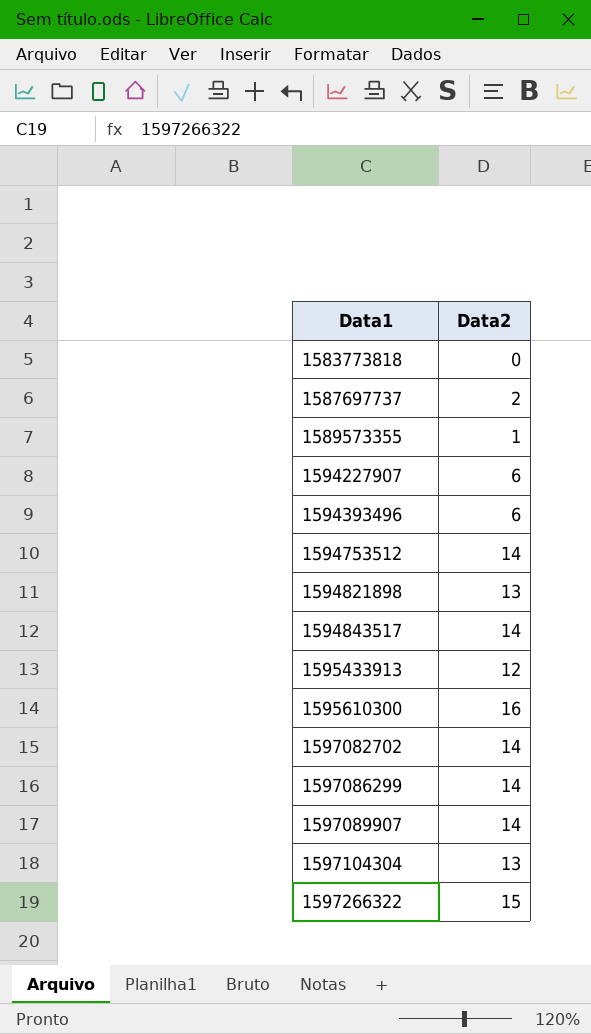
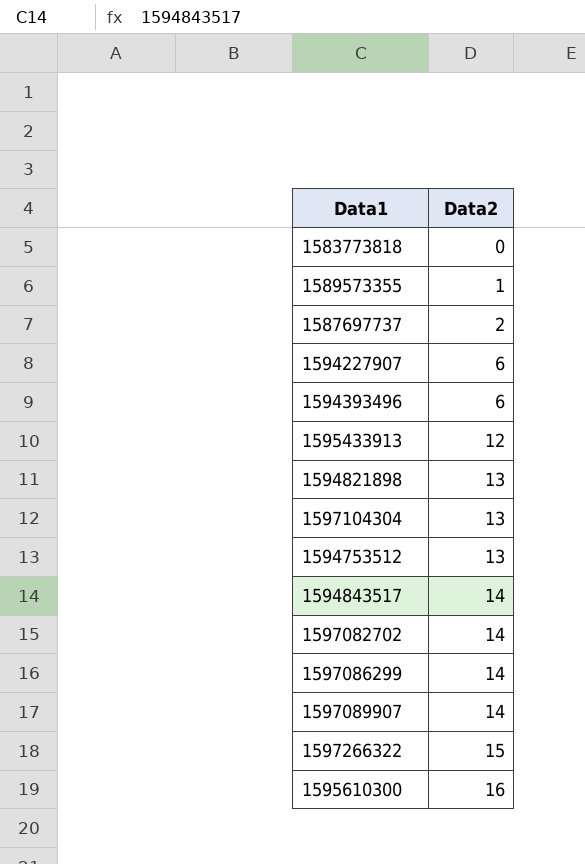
row order: Data1 ascending -> Data2 ascending
1594753512 | Data2: 14 -> 13

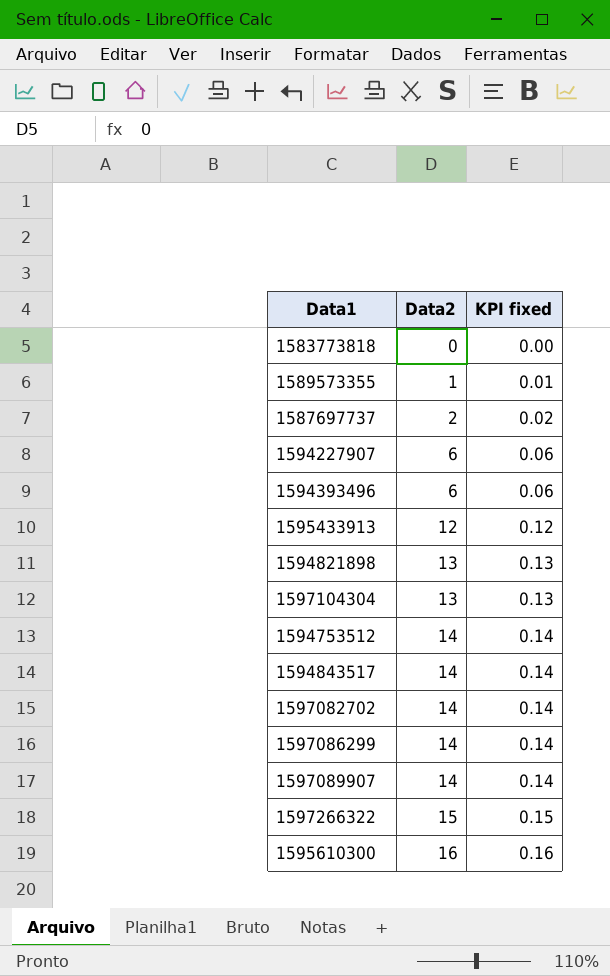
column KPI fixed | formula: none -> [Data2] * 0.01
1594753512 | Data2: 13 -> 14

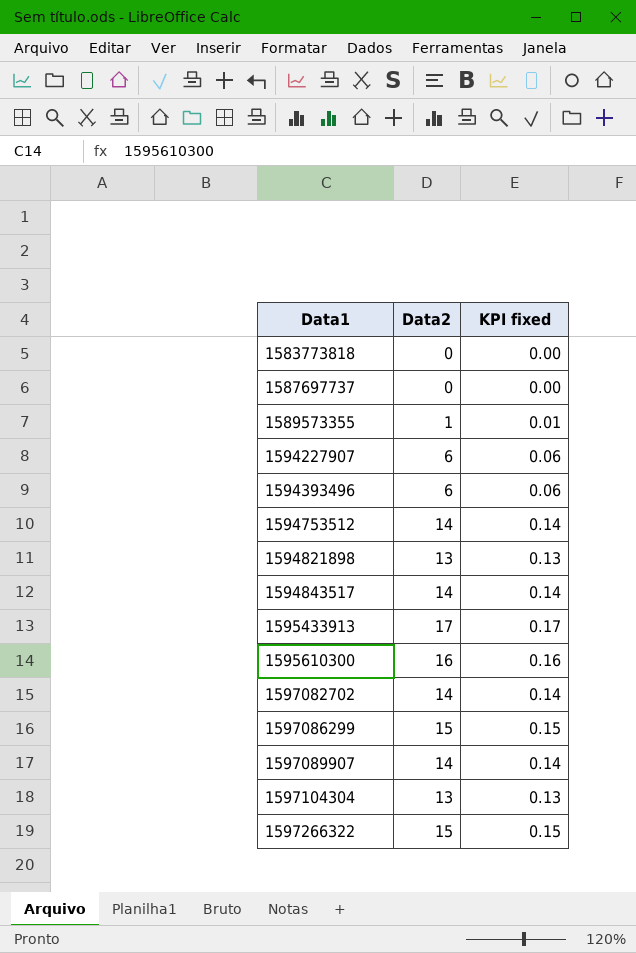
row order: Data2 ascending -> Data1 ascending
1587697737 | Data2: 2 -> 0
1587697737 | KPI fixed: 0.02 -> 0.00
1595433913 | Data2: 12 -> 17
1595433913 | KPI fixed: 0.12 -> 0.17
1597086299 | Data2: 14 -> 15
1597086299 | KPI fixed: 0.14 -> 0.15

